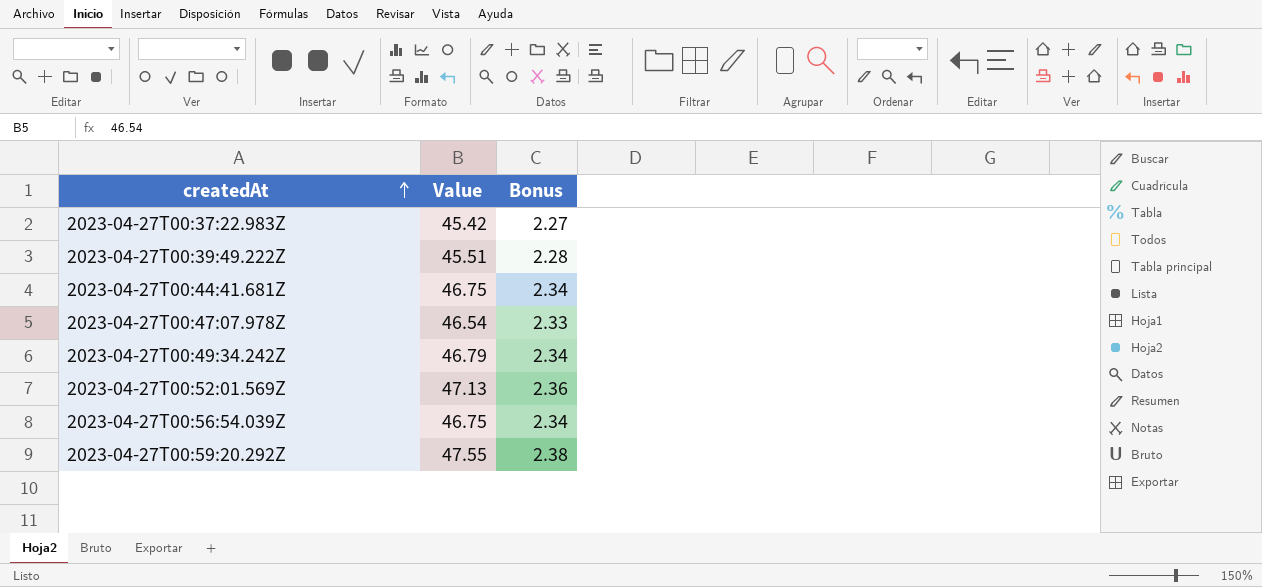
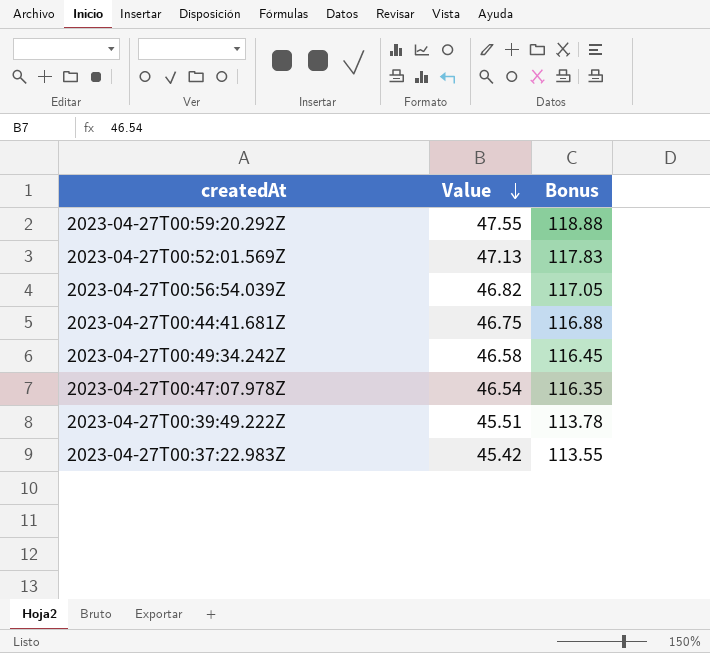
row order: createdAt ascending -> Value descending
column Bonus | formula: [Value] * 0.05 -> [Value] * 2.5
2023-04-27T00:56:54.039Z | Value: 46.75 -> 46.82
2023-04-27T00:49:34.242Z | Value: 46.79 -> 46.58

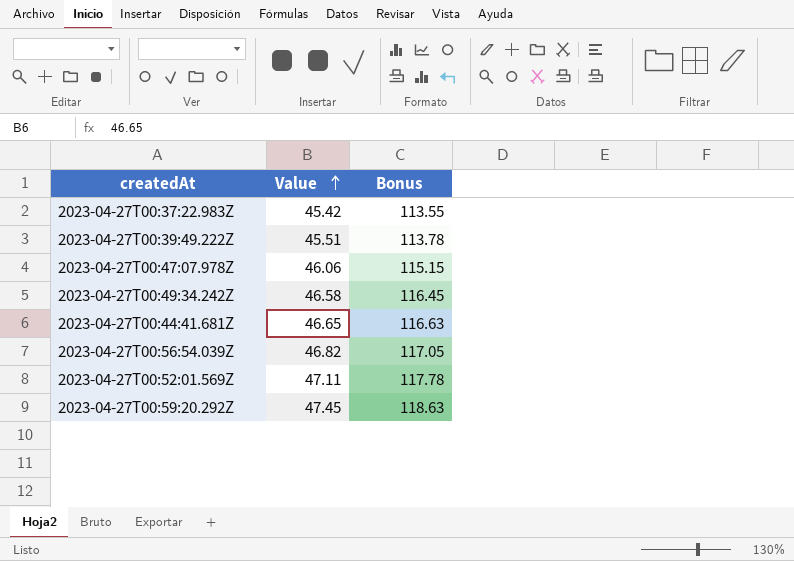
row order: Value descending -> Value ascending
2023-04-27T00:47:07.978Z | Value: 46.54 -> 46.06
2023-04-27T00:47:07.978Z | Bonus: 116.35 -> 115.15
2023-04-27T00:44:41.681Z | Value: 46.75 -> 46.65
2023-04-27T00:44:41.681Z | Bonus: 116.88 -> 116.63
2023-04-27T00:52:01.569Z | Value: 47.13 -> 47.11
2023-04-27T00:52:01.569Z | Bonus: 117.83 -> 117.78
2023-04-27T00:59:20.292Z | Value: 47.55 -> 47.45
2023-04-27T00:59:20.292Z | Bonus: 118.88 -> 118.63

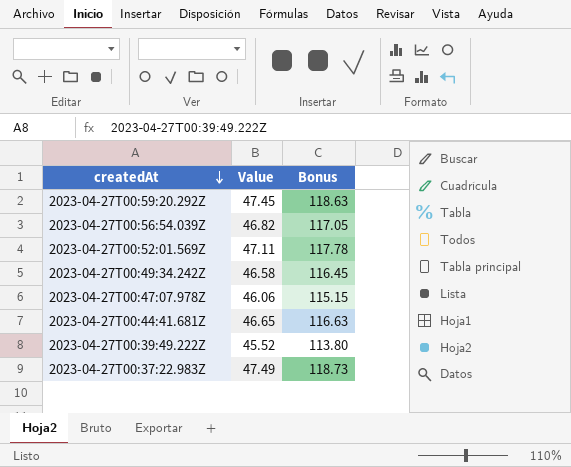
row order: Value ascending -> createdAt descending
2023-04-27T00:39:49.222Z | Value: 45.51 -> 45.52
2023-04-27T00:39:49.222Z | Bonus: 113.78 -> 113.80
2023-04-27T00:37:22.983Z | Value: 45.42 -> 47.49
2023-04-27T00:37:22.983Z | Bonus: 113.55 -> 118.73

